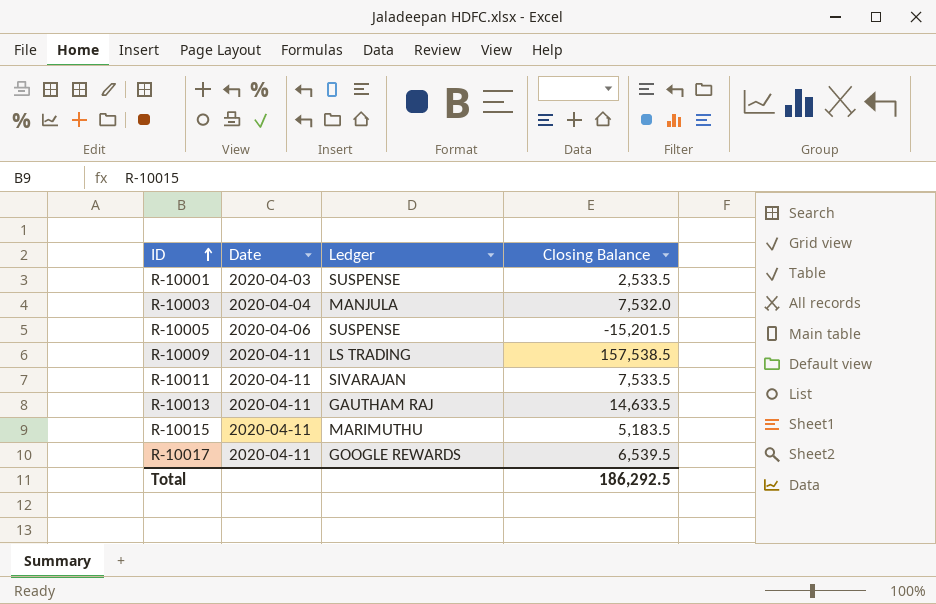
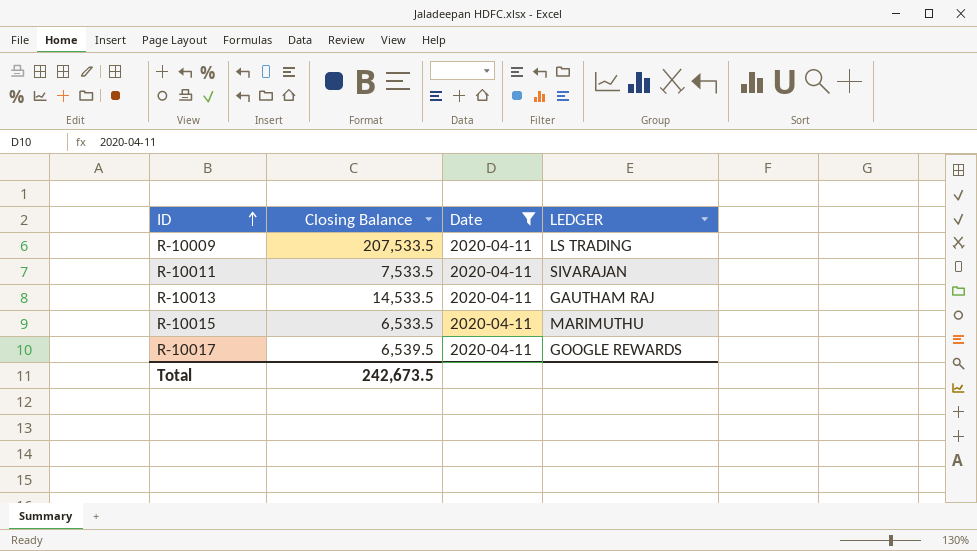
filter: none -> Date = 2020-04-11
column Closing Balance | position: 4 -> 2
column name: Ledger -> LEDGER
R-10009 | Closing Balance: 157,538.5 -> 207,533.5
R-10013 | Closing Balance: 14,633.5 -> 14,533.5
R-10015 | Closing Balance: 5,183.5 -> 6,533.5
Total | Closing Balance: 186,292.5 -> 242,673.5

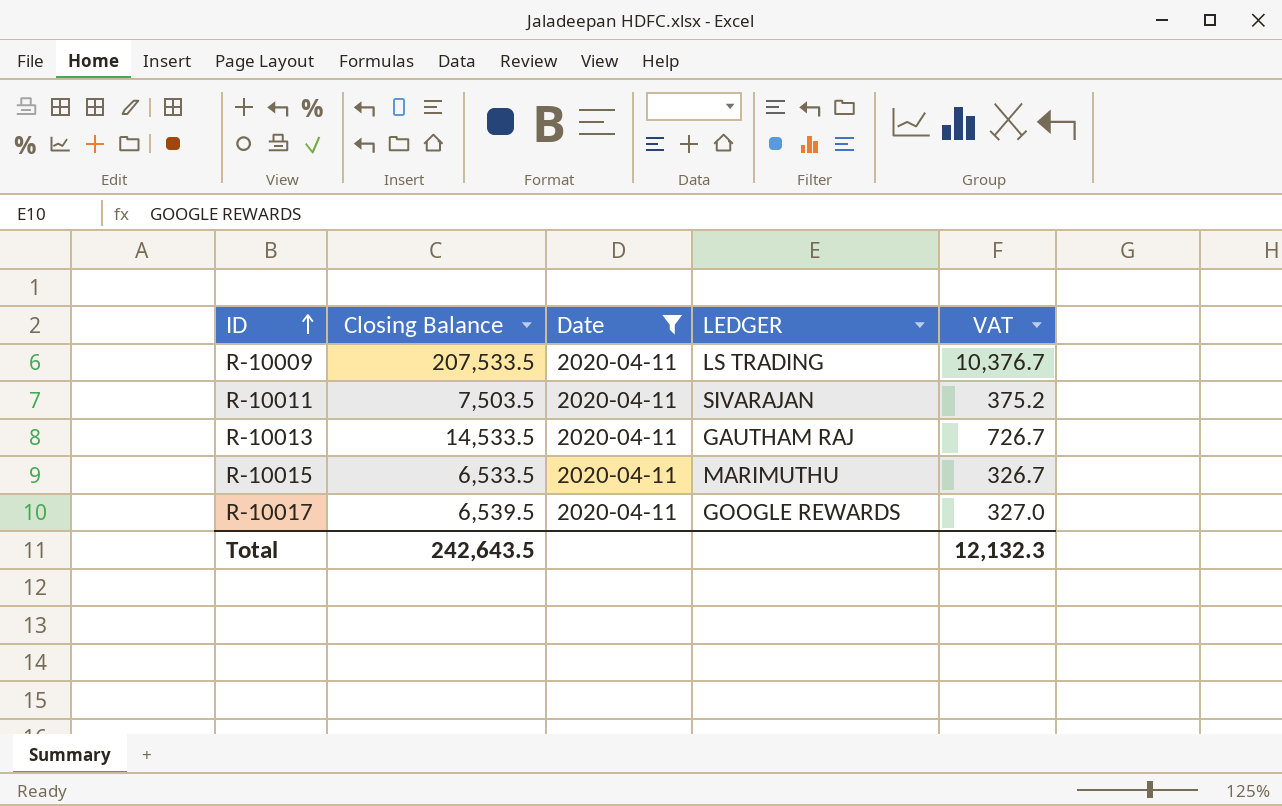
column VAT | formula: none -> [Closing Balance] * 0.05
R-10011 | Closing Balance: 7,533.5 -> 7,503.5
Total | Closing Balance: 242,673.5 -> 242,643.5

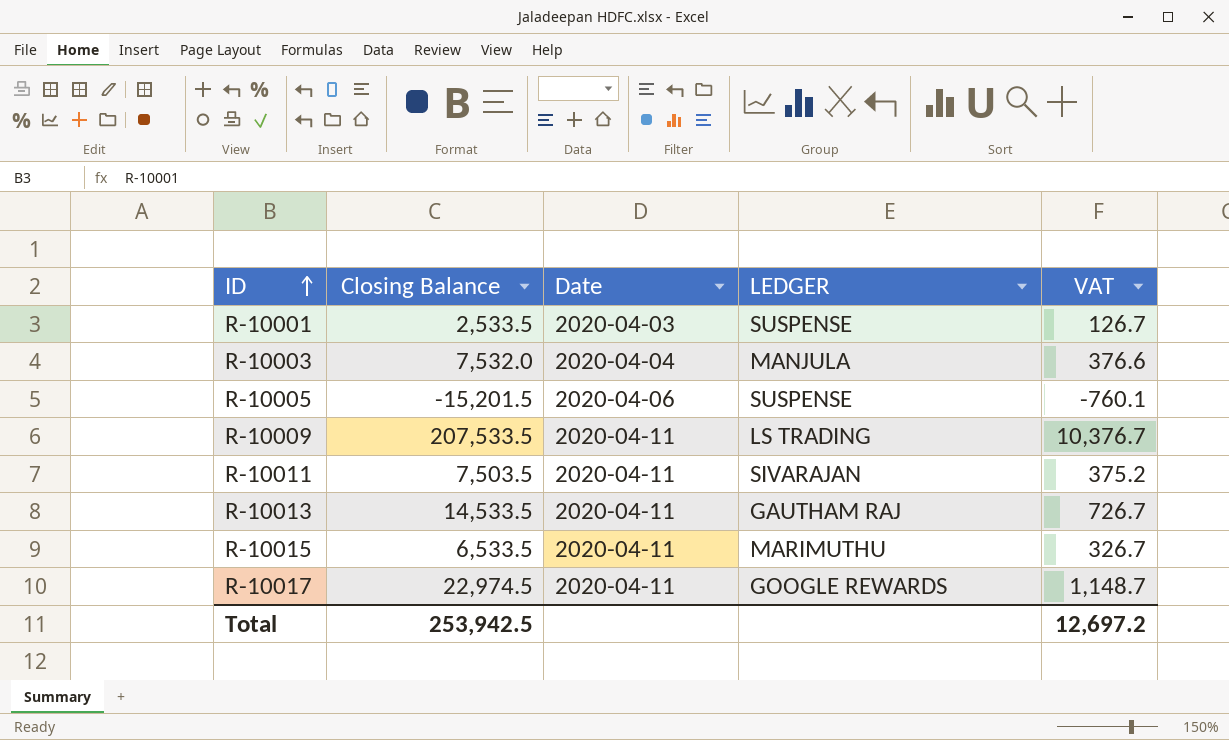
filter: Date = 2020-04-11 -> none
R-10017 | Closing Balance: 6,539.5 -> 22,974.5
R-10017 | VAT: 327.0 -> 1,148.7
Total | Closing Balance: 242,643.5 -> 253,942.5
Total | VAT: 12,132.3 -> 12,697.2

